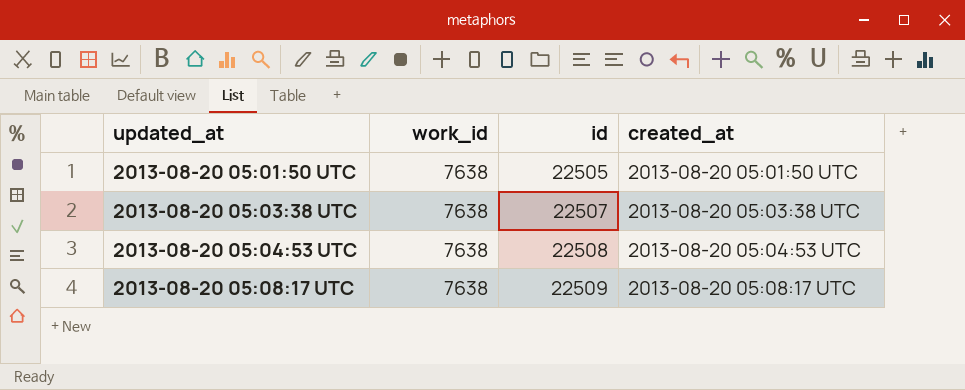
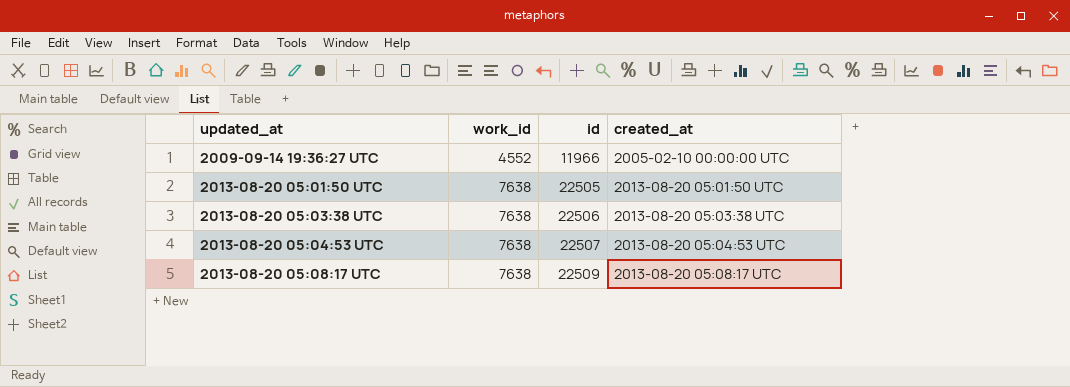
row 2009-09-14 19:36:27 UTC: none -> 4552 | 11966 | 2005-02-10 00:00:00 UTC
2013-08-20 05:03:38 UTC | id: 22507 -> 22506
2013-08-20 05:04:53 UTC | id: 22508 -> 22507

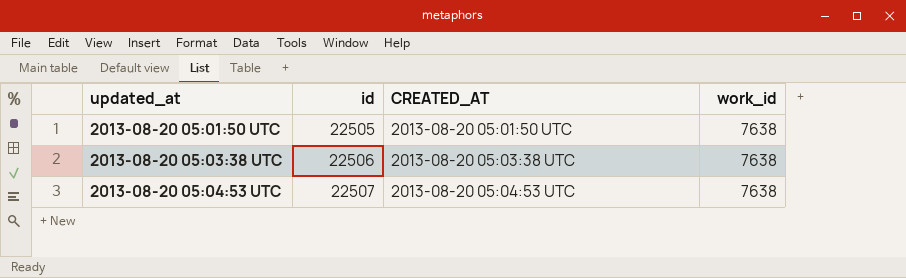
column name: created_at -> CREATED_AT
column work_id | position: 2 -> 4
row 2009-09-14 19:36:27 UTC: 4552 | 11966 | 2005-02-10 00:00:00 UTC -> none
row 2013-08-20 05:08:17 UTC: 7638 | 22509 | 2013-08-20 05:08:17 UTC -> none

